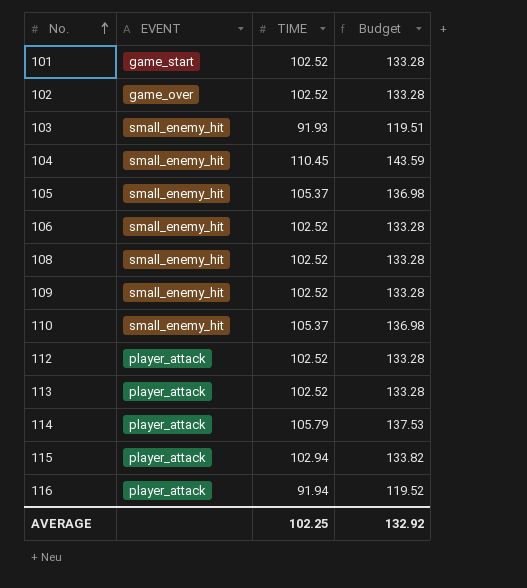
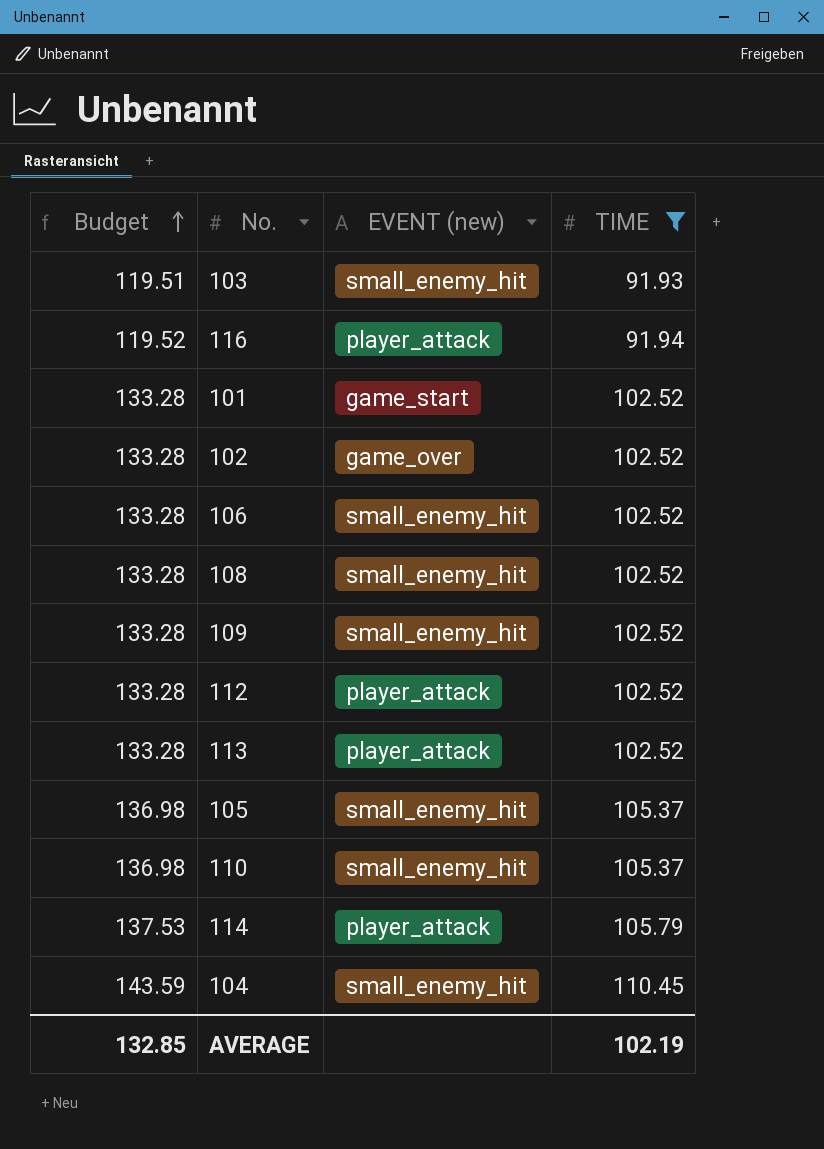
filter: none -> TIME != 102.94
row order: No. ascending -> Budget ascending
column Budget | position: 4 -> 1
column name: EVENT -> EVENT (new)
AVERAGE | Budget: 132.92 -> 132.85
AVERAGE | TIME: 102.25 -> 102.19

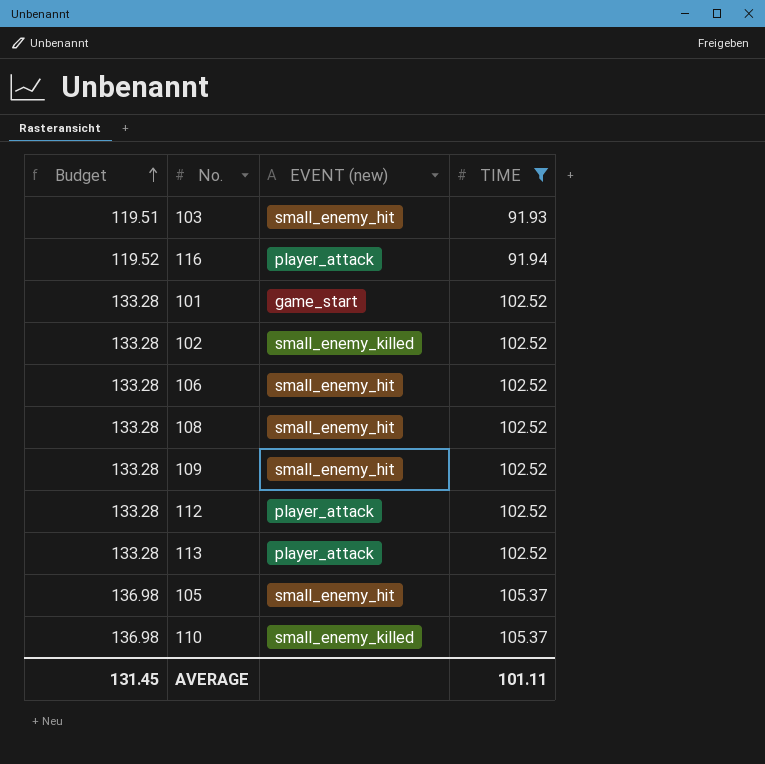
row 114: 137.53 | player_attack | 105.79 -> none
row 104: 143.59 | small_enemy_hit | 110.45 -> none
102 | EVENT (new): game_over -> small_enemy_killed
110 | EVENT (new): small_enemy_hit -> small_enemy_killed
AVERAGE | Budget: 132.85 -> 131.45
AVERAGE | TIME: 102.19 -> 101.11

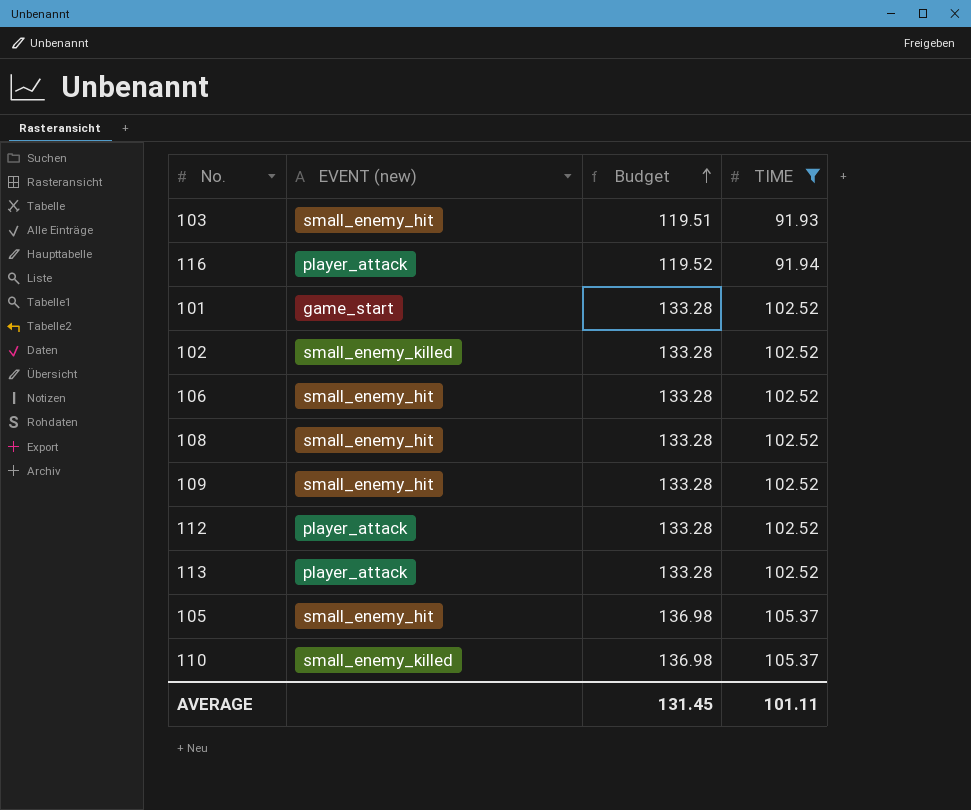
column Budget | position: 1 -> 3

